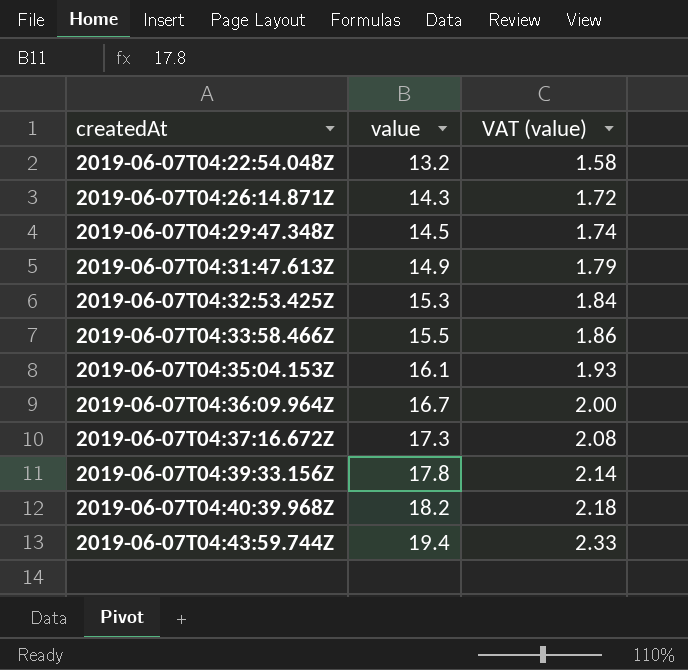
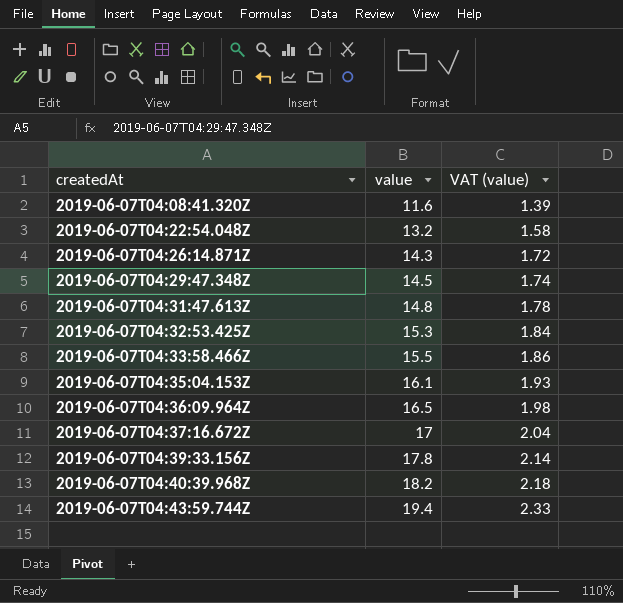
row 2019-06-07T04:08:41.320Z: none -> 11.6 | 1.39
2019-06-07T04:31:47.613Z | value: 14.9 -> 14.8
2019-06-07T04:31:47.613Z | VAT (value): 1.79 -> 1.78
2019-06-07T04:36:09.964Z | value: 16.7 -> 16.5
2019-06-07T04:36:09.964Z | VAT (value): 2.00 -> 1.98
2019-06-07T04:37:16.672Z | value: 17.3 -> 17
2019-06-07T04:37:16.672Z | VAT (value): 2.08 -> 2.04

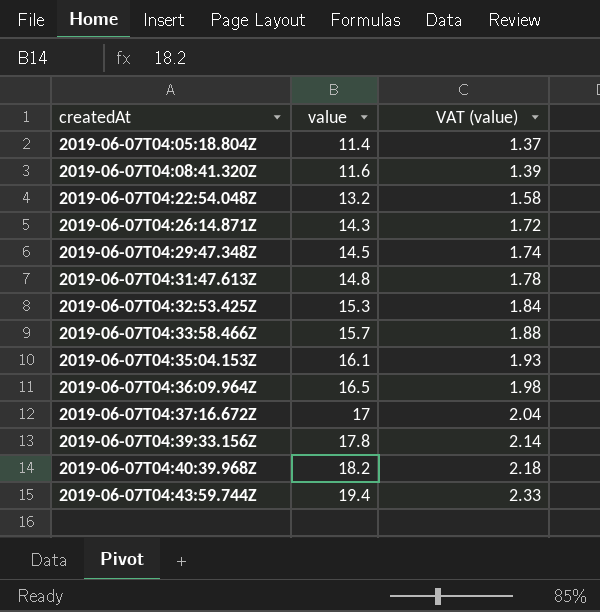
row 2019-06-07T04:05:18.804Z: none -> 11.4 | 1.37
2019-06-07T04:33:58.466Z | value: 15.5 -> 15.7
2019-06-07T04:33:58.466Z | VAT (value): 1.86 -> 1.88

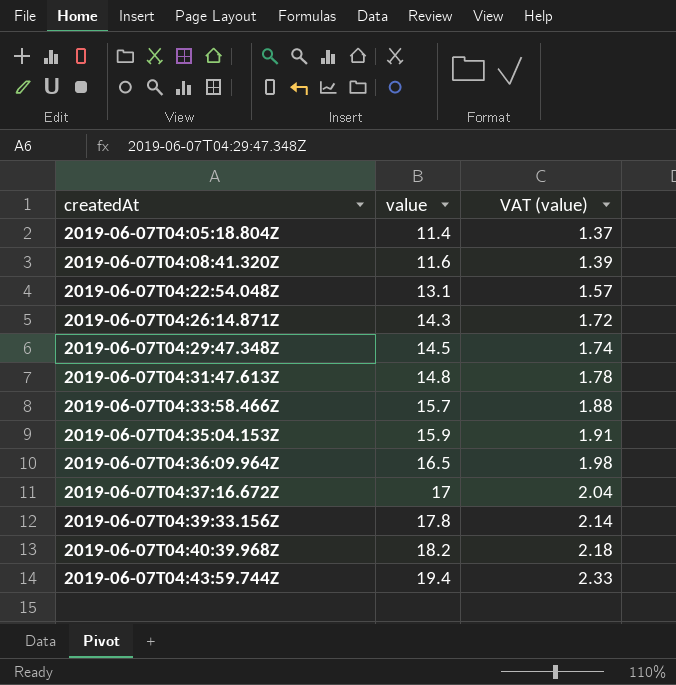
row 2019-06-07T04:32:53.425Z: 15.3 | 1.84 -> none
2019-06-07T04:22:54.048Z | value: 13.2 -> 13.1
2019-06-07T04:22:54.048Z | VAT (value): 1.58 -> 1.57
2019-06-07T04:35:04.153Z | value: 16.1 -> 15.9
2019-06-07T04:35:04.153Z | VAT (value): 1.93 -> 1.91

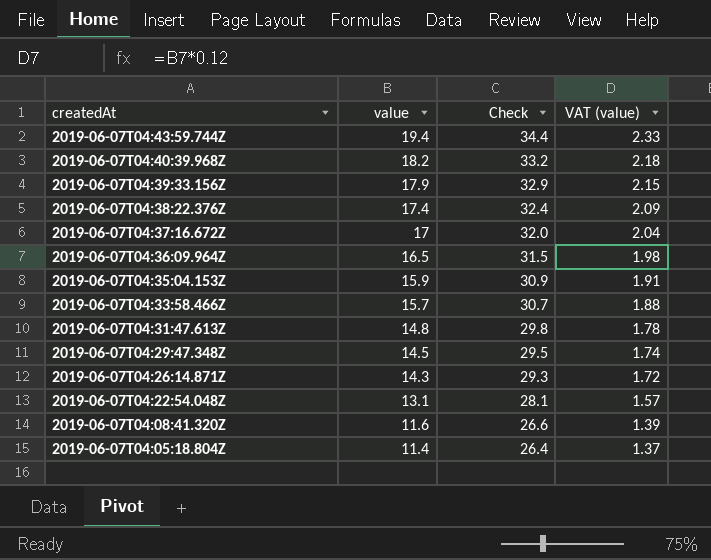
row order: createdAt ascending -> createdAt descending
column Check | formula: none -> [value] + 15
2019-06-07T04:39:33.156Z | value: 17.8 -> 17.9
2019-06-07T04:39:33.156Z | VAT (value): 2.14 -> 2.15
row 2019-06-07T04:38:22.376Z: none -> 17.4 | 32.4 | 2.09

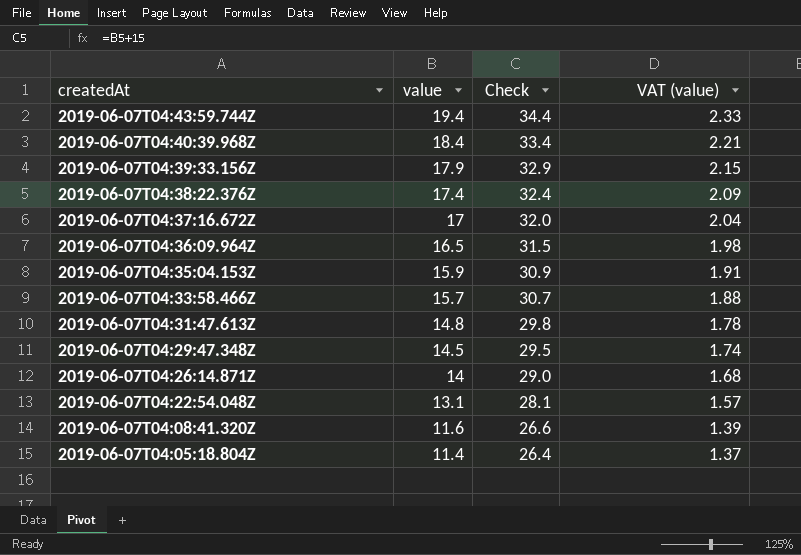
2019-06-07T04:40:39.968Z | value: 18.2 -> 18.4
2019-06-07T04:40:39.968Z | Check: 33.2 -> 33.4
2019-06-07T04:40:39.968Z | VAT (value): 2.18 -> 2.21
2019-06-07T04:26:14.871Z | value: 14.3 -> 14
2019-06-07T04:26:14.871Z | Check: 29.3 -> 29.0
2019-06-07T04:26:14.871Z | VAT (value): 1.72 -> 1.68

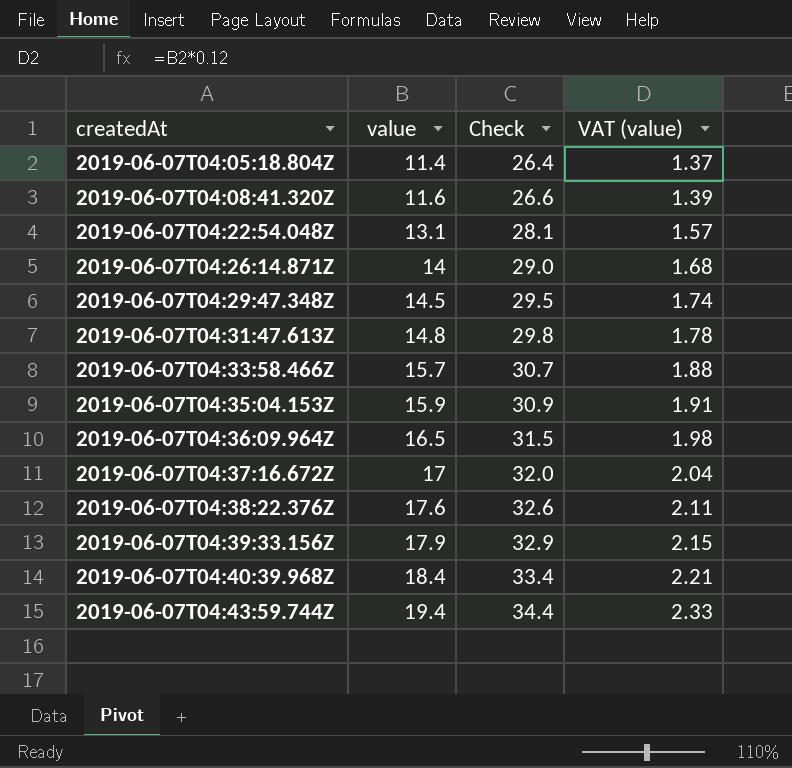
row order: createdAt descending -> createdAt ascending
2019-06-07T04:38:22.376Z | value: 17.4 -> 17.6
2019-06-07T04:38:22.376Z | Check: 32.4 -> 32.6
2019-06-07T04:38:22.376Z | VAT (value): 2.09 -> 2.11

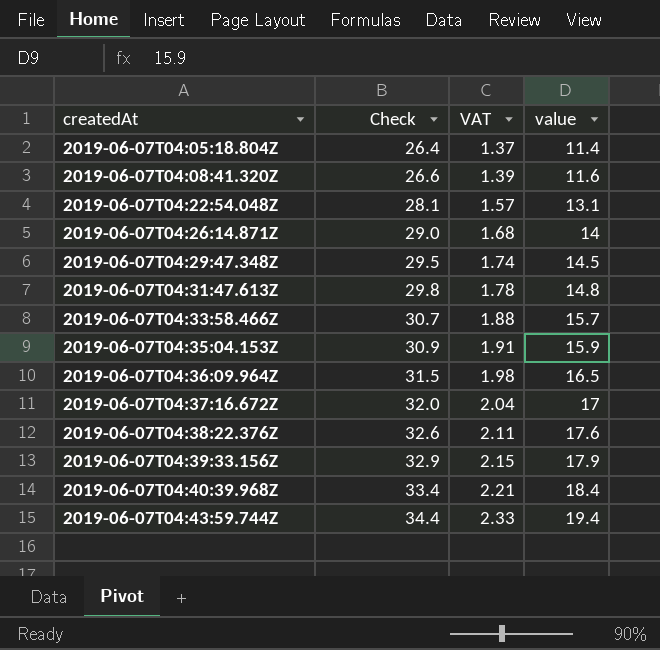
column name: VAT (value) -> VAT
column value | position: 2 -> 4

